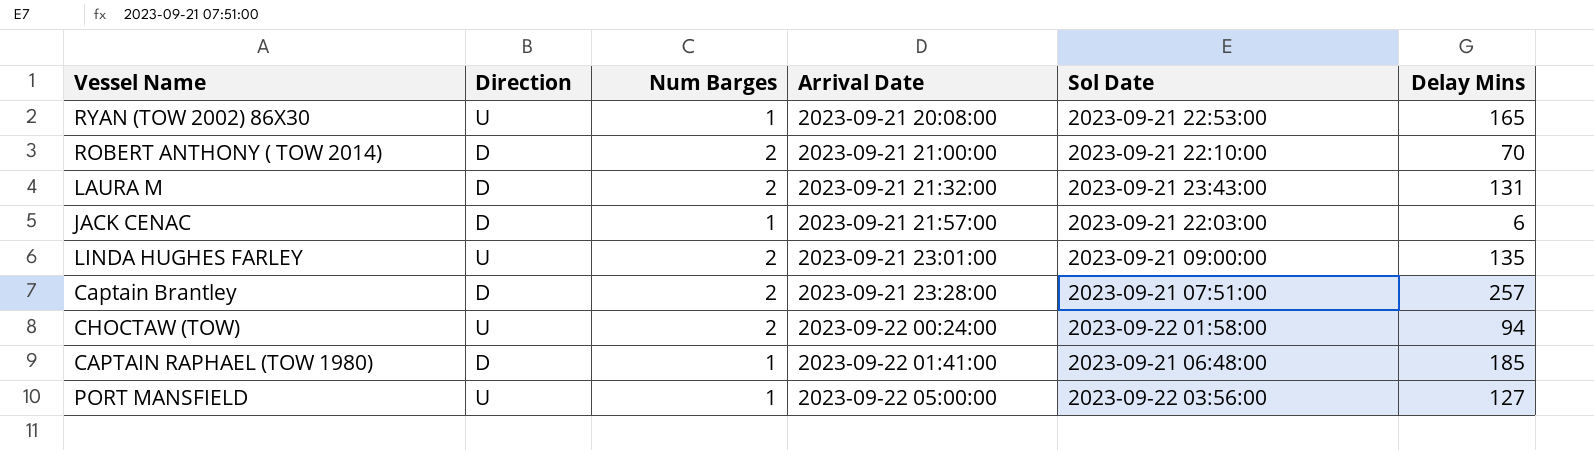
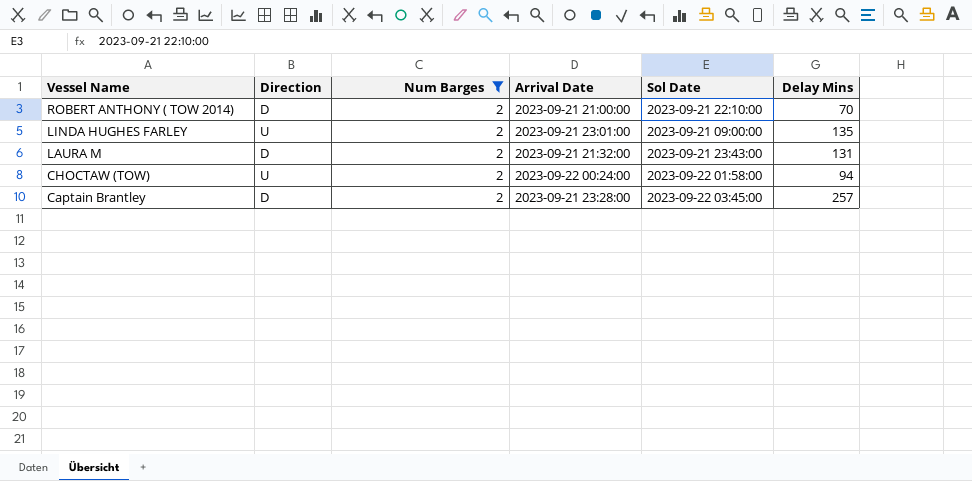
filter: none -> Num Barges = 2
row order: Arrival Date ascending -> Vessel Name descending
Captain Brantley | Sol Date: 2023-09-21 07:51:00 -> 2023-09-22 03:45:00

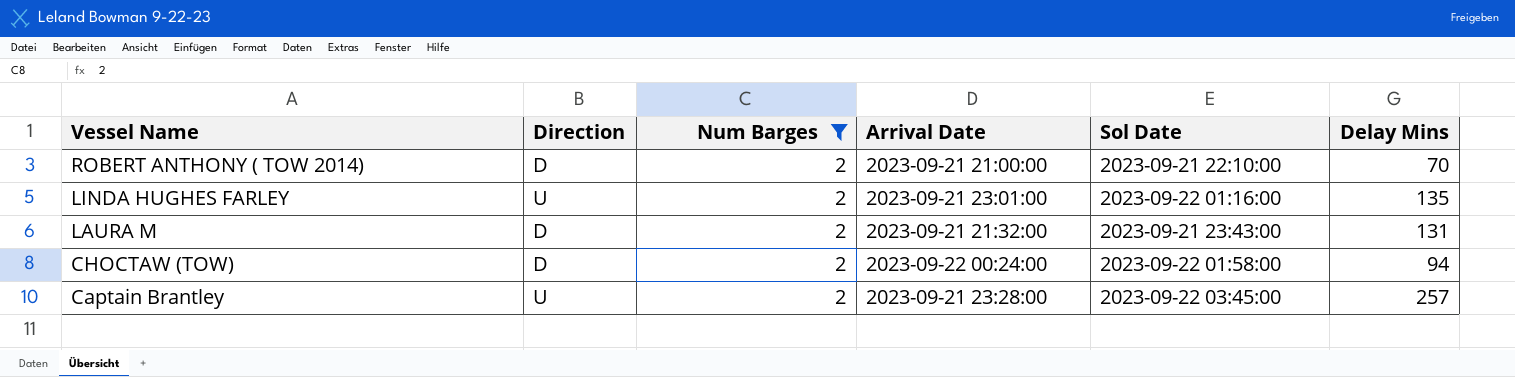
LINDA HUGHES FARLEY | Sol Date: 2023-09-21 09:00:00 -> 2023-09-22 01:16:00
CHOCTAW (TOW) | Direction: U -> D
Captain Brantley | Direction: D -> U

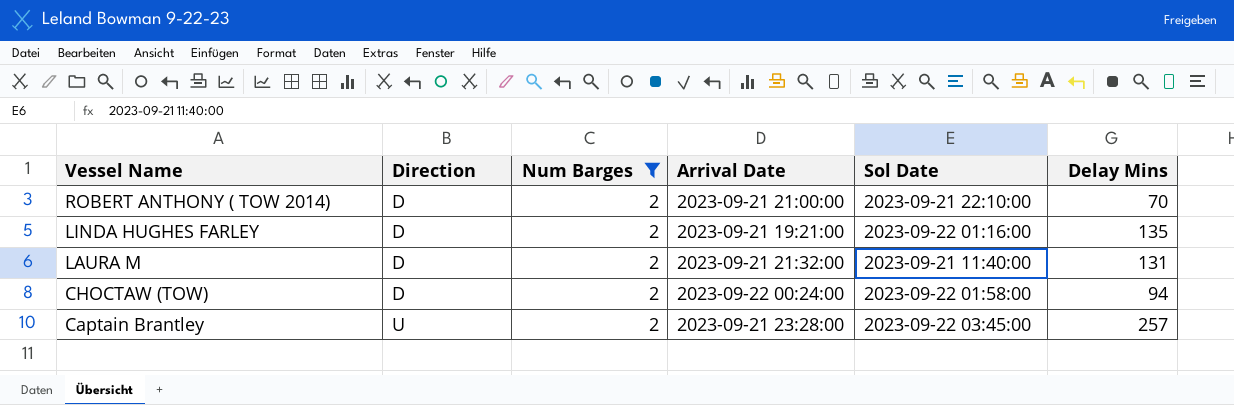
LINDA HUGHES FARLEY | Direction: U -> D
LINDA HUGHES FARLEY | Arrival Date: 2023-09-21 23:01:00 -> 2023-09-21 19:21:00
LAURA M | Sol Date: 2023-09-21 23:43:00 -> 2023-09-21 11:40:00

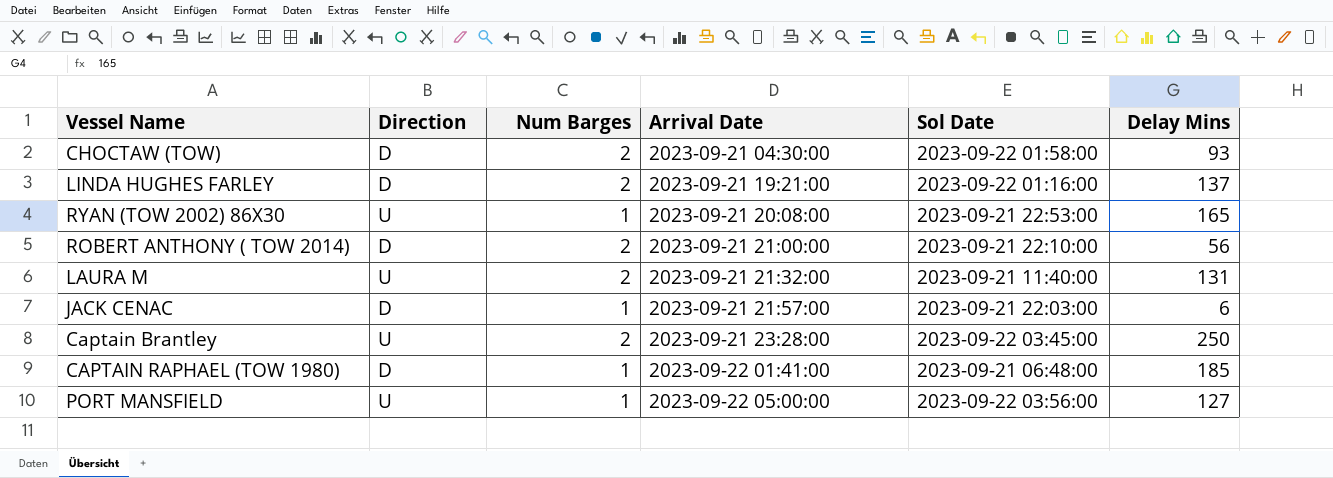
filter: Num Barges = 2 -> none
row order: Vessel Name descending -> Arrival Date ascending
CHOCTAW (TOW) | Arrival Date: 2023-09-22 00:24:00 -> 2023-09-21 04:30:00
CHOCTAW (TOW) | Delay Mins: 94 -> 93
LINDA HUGHES FARLEY | Delay Mins: 135 -> 137
ROBERT ANTHONY ( TOW 2014) | Delay Mins: 70 -> 56
LAURA M | Direction: D -> U
Captain Brantley | Delay Mins: 257 -> 250

